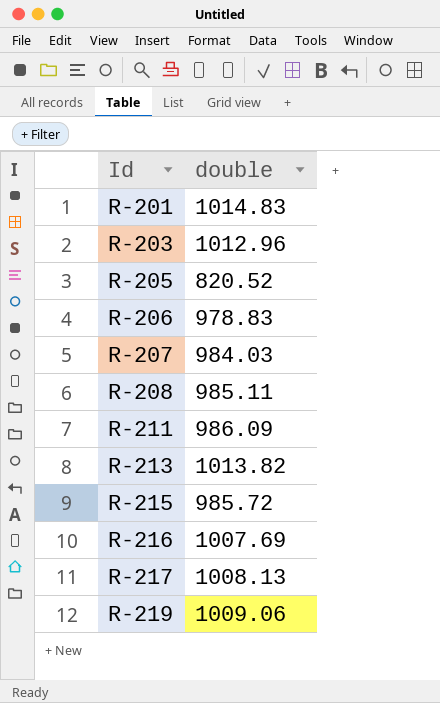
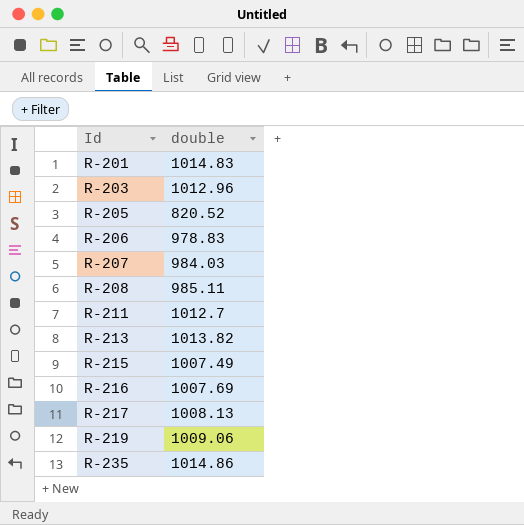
R-211 | double: 986.09 -> 1012.7
R-215 | double: 985.72 -> 1007.49
row R-235: none -> 1014.86

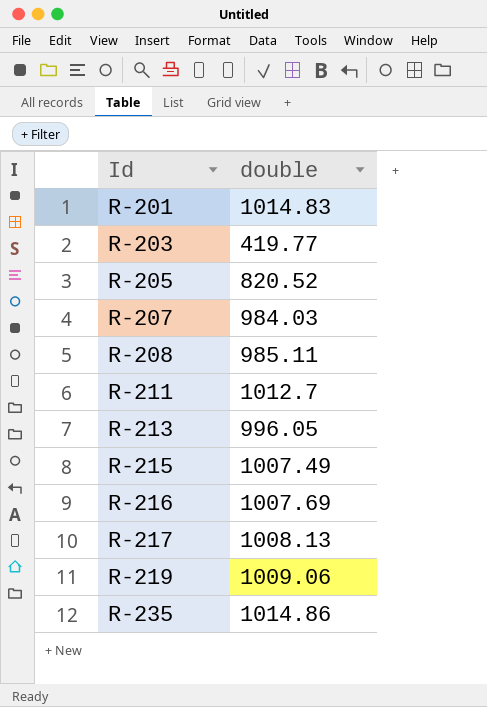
row R-206: 978.83 -> none
R-203 | double: 1012.96 -> 419.77
R-213 | double: 1013.82 -> 996.05

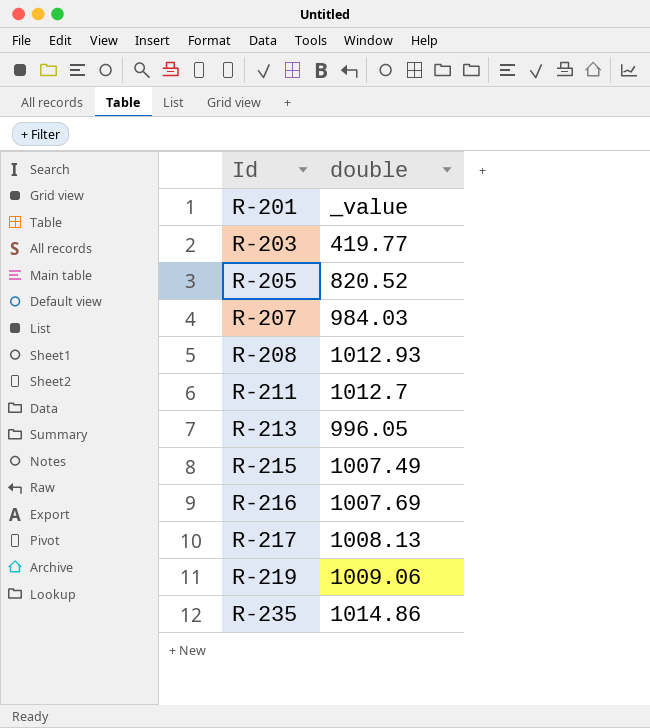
R-201 | double: 1014.83 -> _value
R-208 | double: 985.11 -> 1012.93

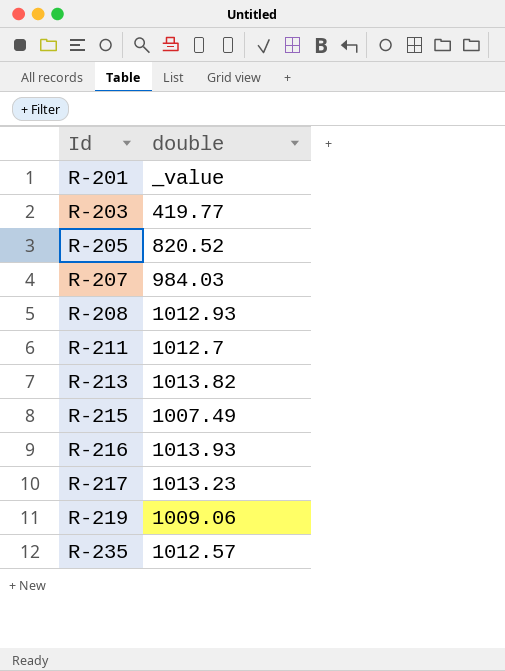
R-213 | double: 996.05 -> 1013.82
R-216 | double: 1007.69 -> 1013.93
R-217 | double: 1008.13 -> 1013.23
R-235 | double: 1014.86 -> 1012.57

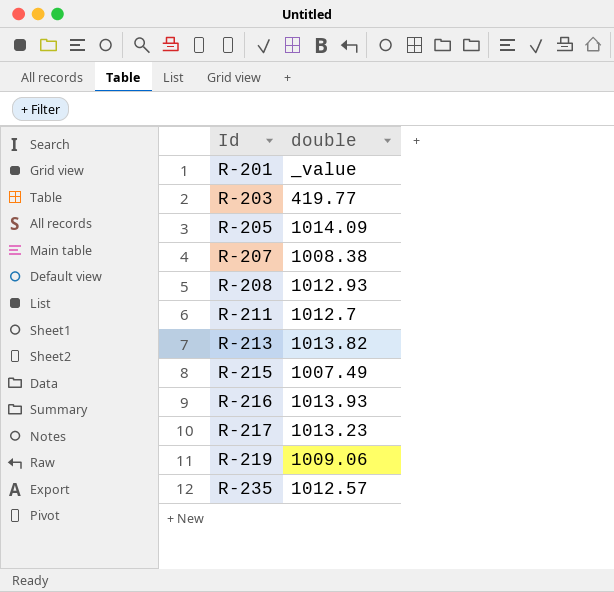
R-205 | double: 820.52 -> 1014.09
R-207 | double: 984.03 -> 1008.38

